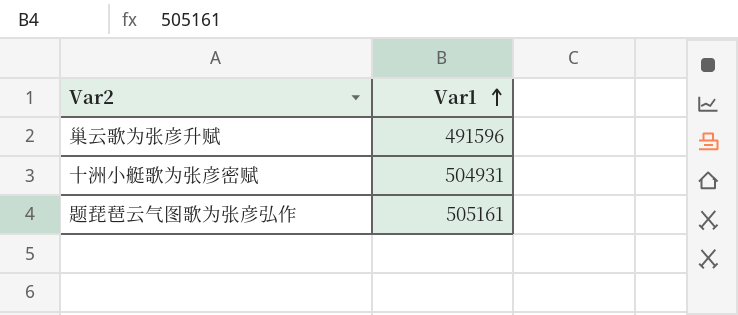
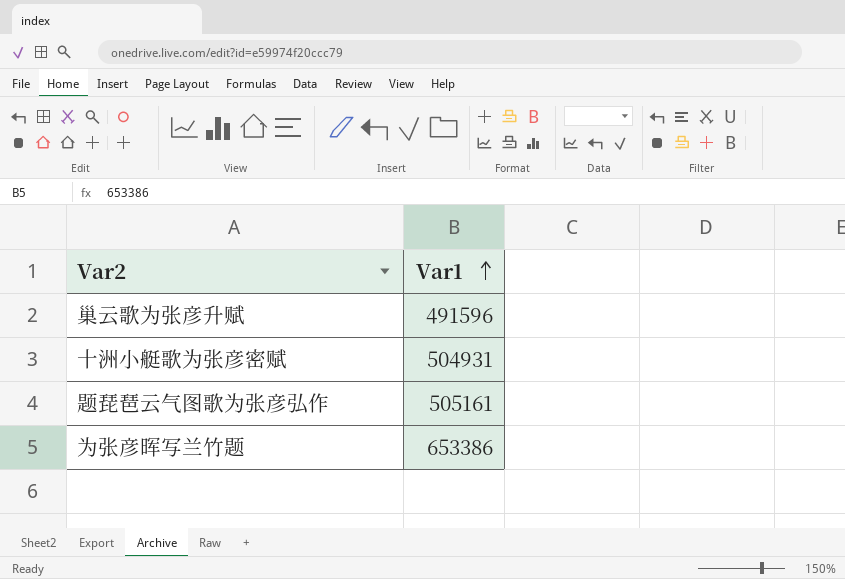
row 为张彦晖写兰竹题: none -> 653386

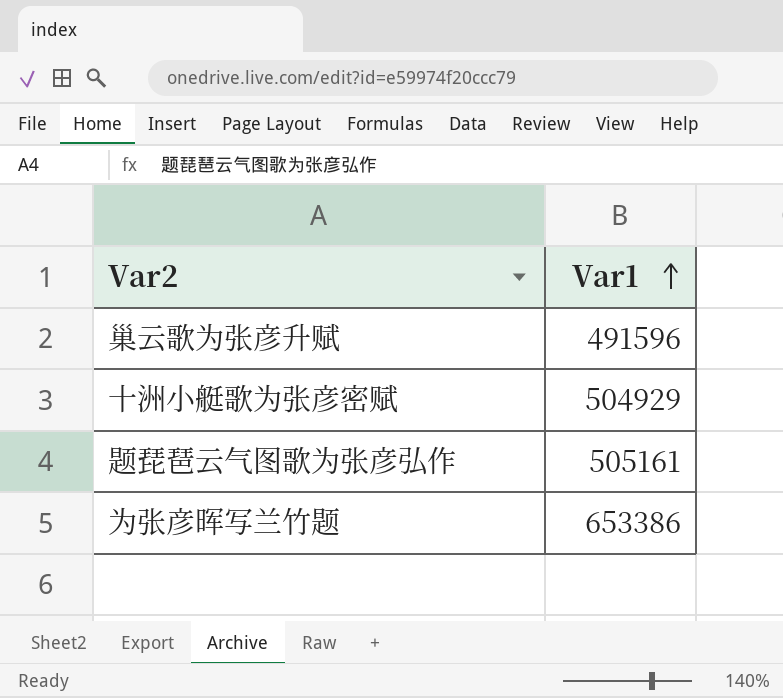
十洲小艇歌为张彦密赋 | Var1: 504931 -> 504929

